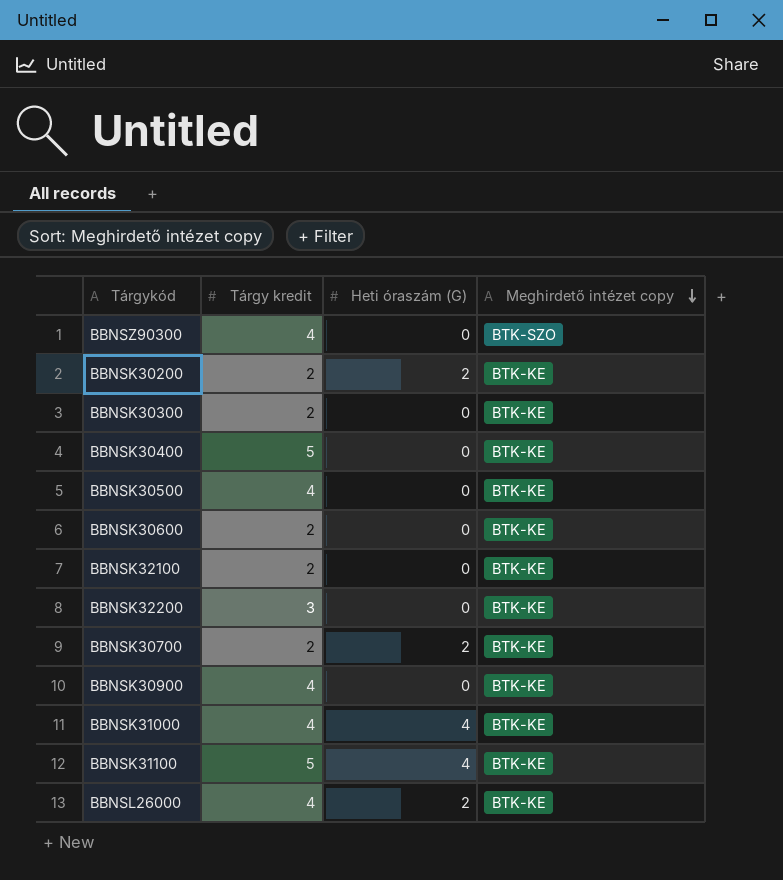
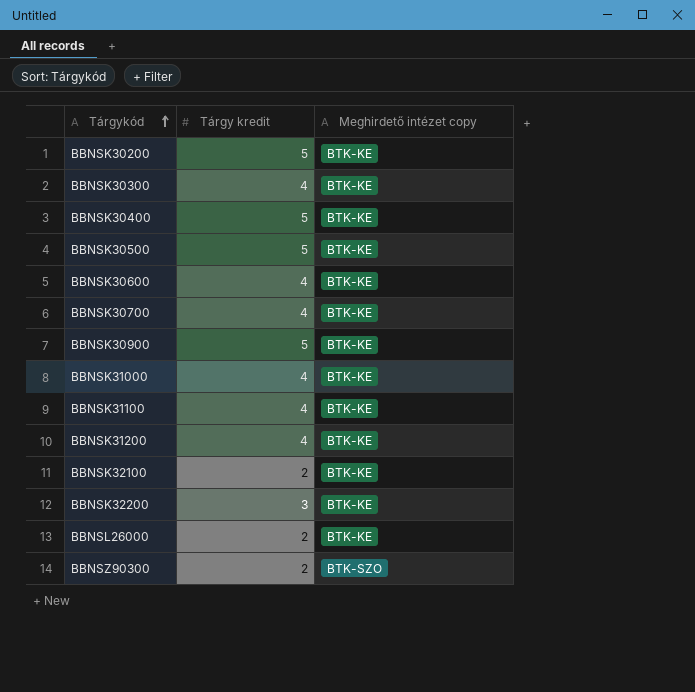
row order: Meghirdető intézet copy descending -> Tárgykód ascending
column Heti óraszám (G) | position: 3 -> none
BBNSK30200 | Tárgy kredit: 2 -> 5
BBNSK30300 | Tárgy kredit: 2 -> 4
BBNSK30500 | Tárgy kredit: 4 -> 5
BBNSK30600 | Tárgy kredit: 2 -> 4
BBNSK30700 | Tárgy kredit: 2 -> 4
BBNSK30900 | Tárgy kredit: 4 -> 5
BBNSK31100 | Tárgy kredit: 5 -> 4
row BBNSK31200: none -> 4 | BTK-KE
BBNSL26000 | Tárgy kredit: 4 -> 2
BBNSZ90300 | Tárgy kredit: 4 -> 2

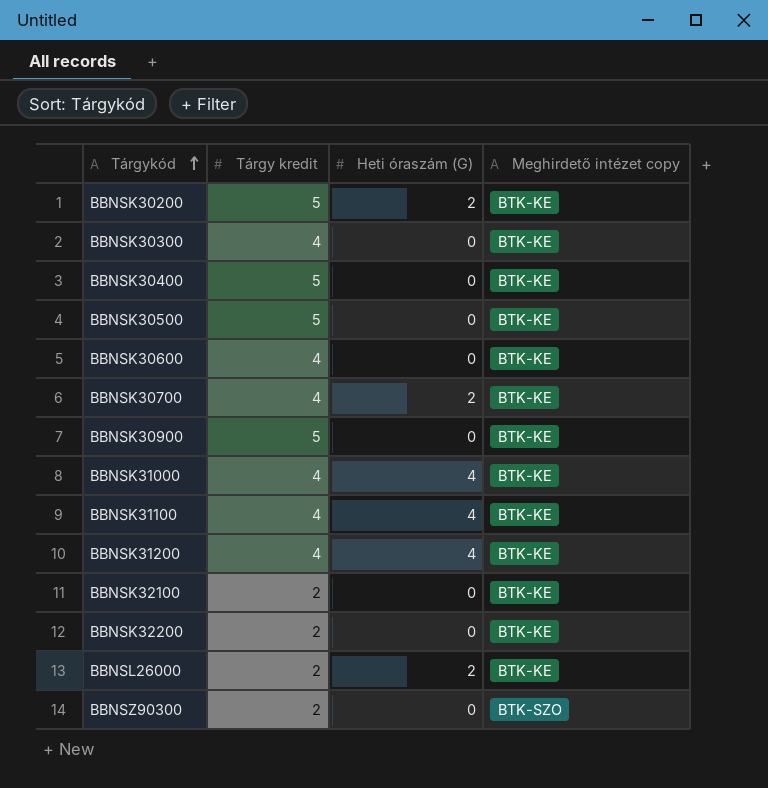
column Heti óraszám (G) | position: none -> 3
BBNSK32200 | Tárgy kredit: 3 -> 2

